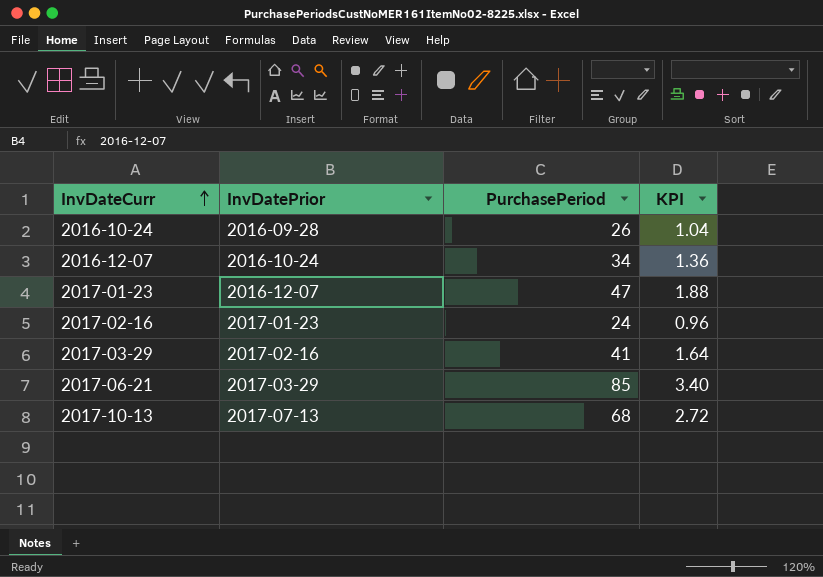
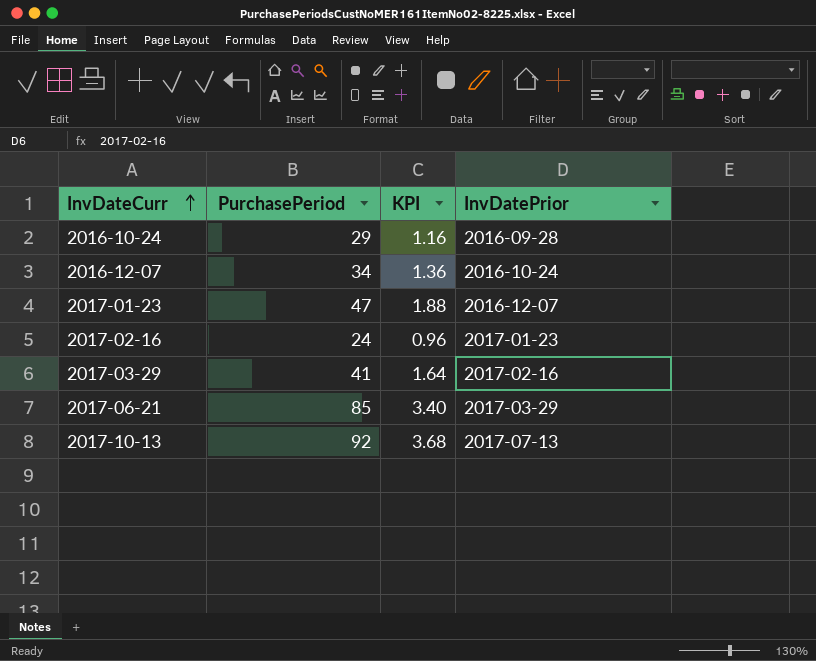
column InvDatePrior | position: 2 -> 4
2016-10-24 | PurchasePeriod: 26 -> 29
2016-10-24 | KPI: 1.04 -> 1.16
2017-10-13 | PurchasePeriod: 68 -> 92
2017-10-13 | KPI: 2.72 -> 3.68

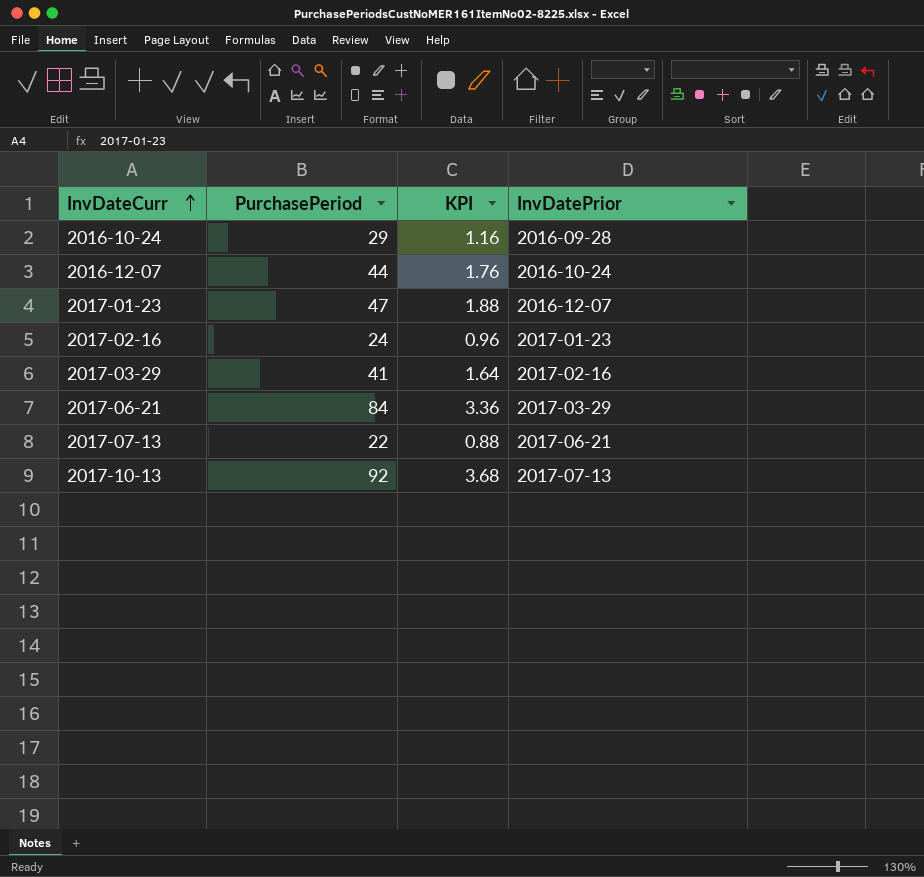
2016-12-07 | PurchasePeriod: 34 -> 44
2016-12-07 | KPI: 1.36 -> 1.76
2017-06-21 | PurchasePeriod: 85 -> 84
2017-06-21 | KPI: 3.40 -> 3.36
row 2017-07-13: none -> 22 | 0.88 | 2017-06-21

